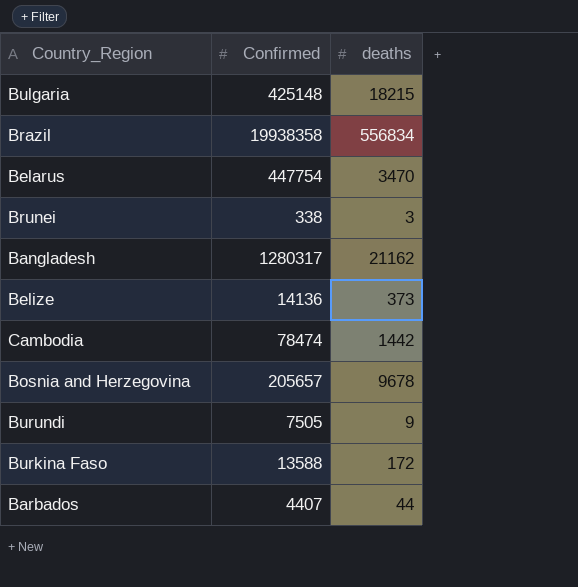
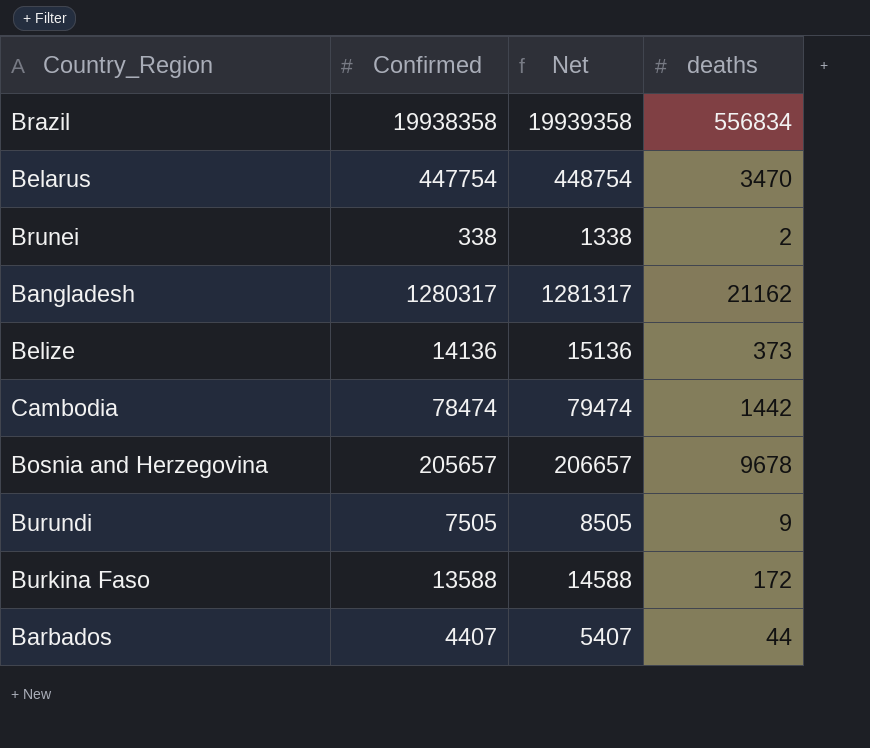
column Net | formula: none -> [Confirmed] + 1000
row Bulgaria: 425148 | 18215 -> none
Brunei | deaths: 3 -> 2

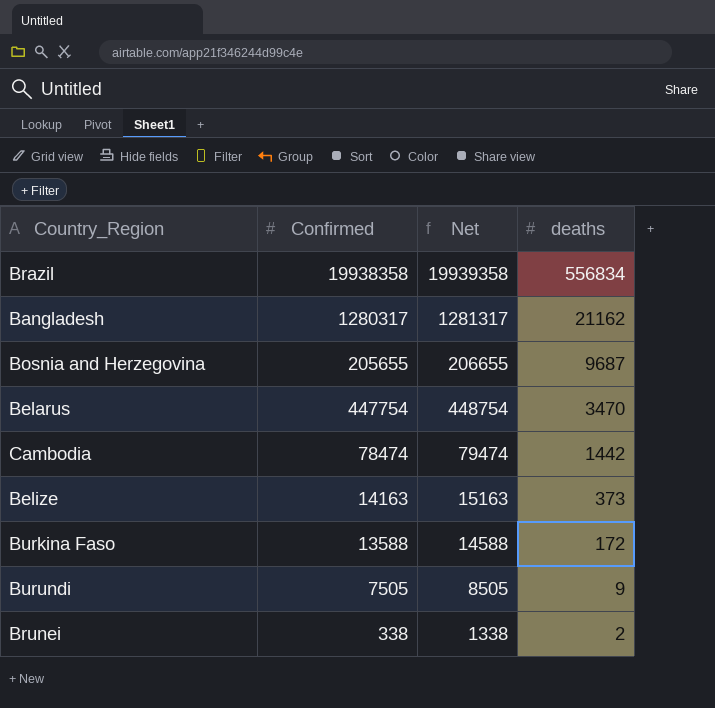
row order: none -> deaths descending
row Barbados: 4407 | 5407 | 44 -> none
Bosnia and Herzegovina | Confirmed: 205657 -> 205655
Bosnia and Herzegovina | Net: 206657 -> 206655
Bosnia and Herzegovina | deaths: 9678 -> 9687
Belize | Confirmed: 14136 -> 14163
Belize | Net: 15136 -> 15163

